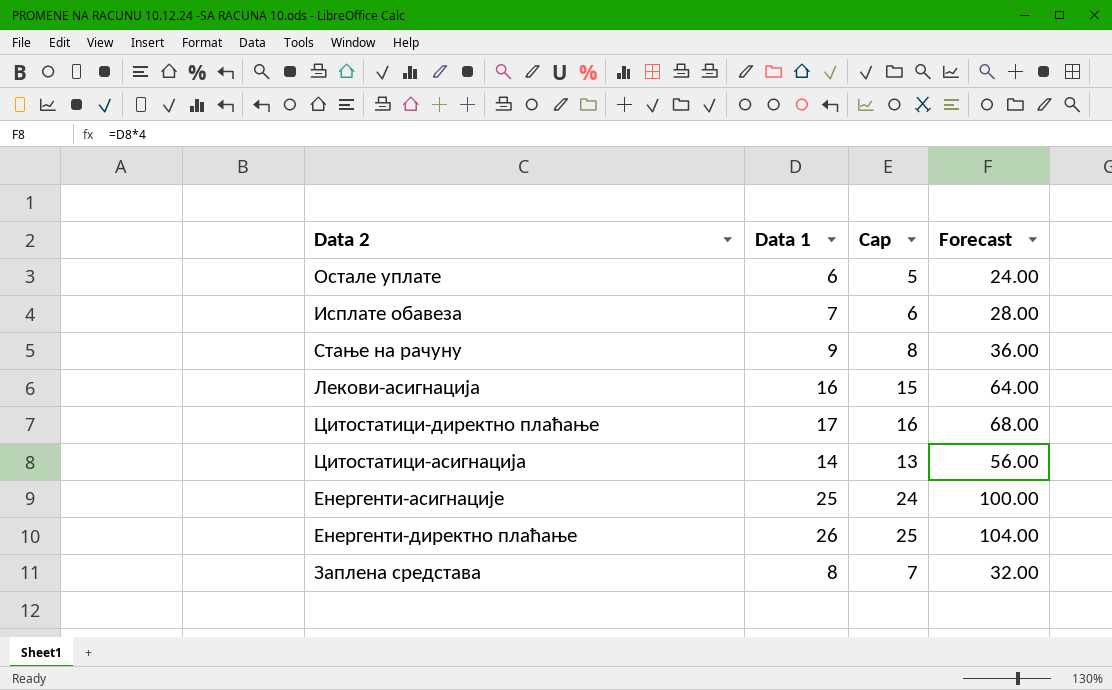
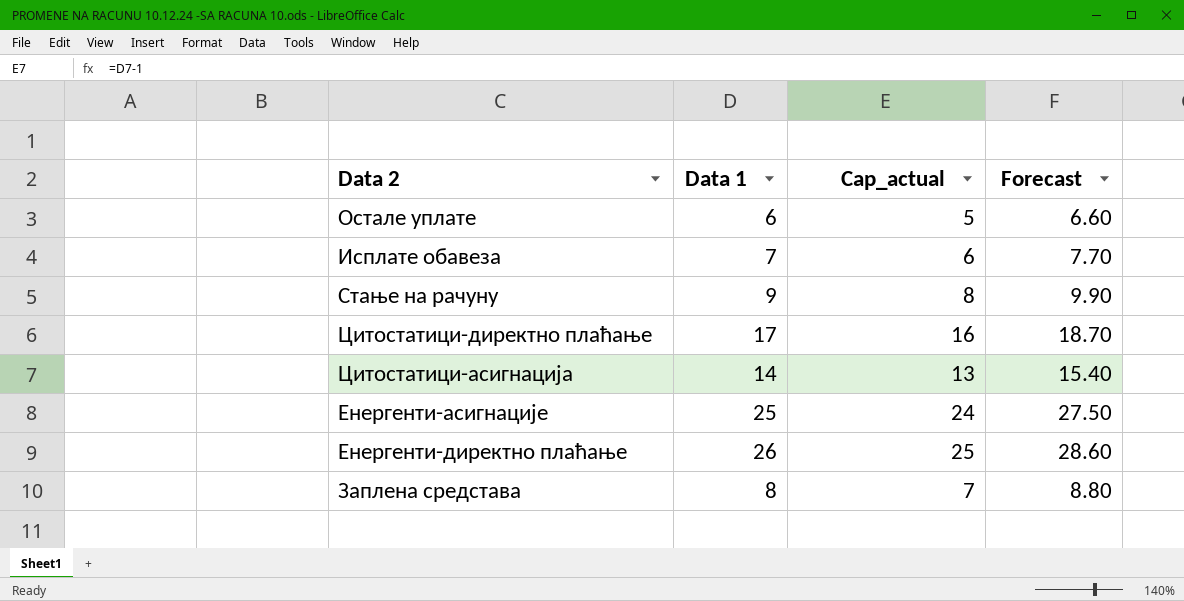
column name: Cap -> Cap_actual
column Forecast | formula: [Data 1] * 4 -> [Data 1] * 1.1
row Лекови-асигнација: 16 | 15 | 64.00 -> none

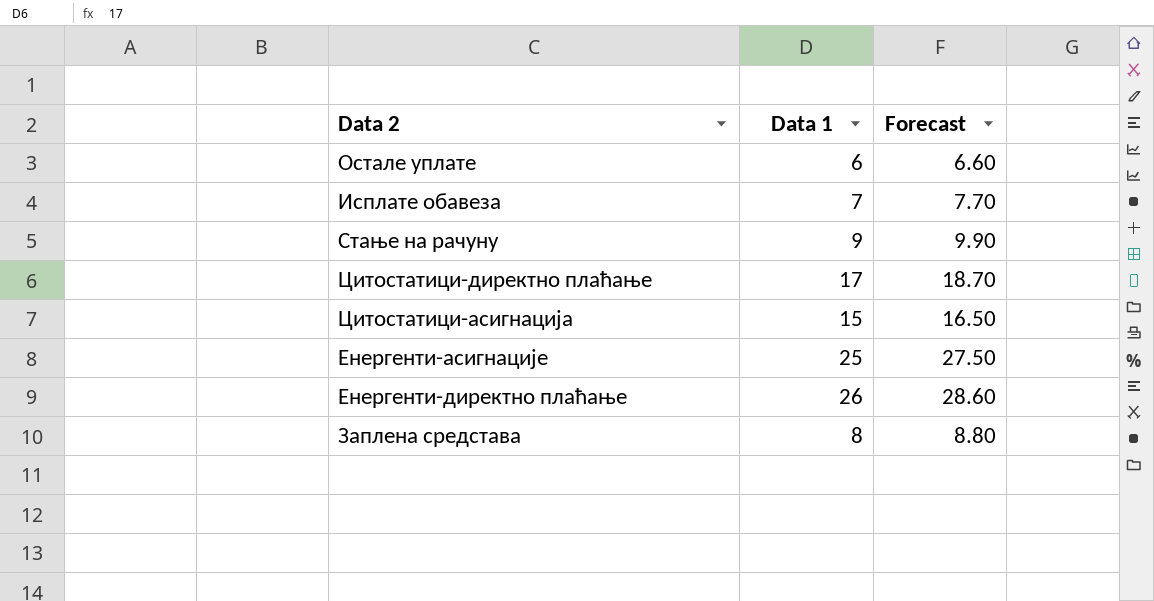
column Cap_actual | formula: [Data 1] - 1 -> none
Цитостатици-асигнација | Data 1: 14 -> 15
Цитостатици-асигнација | Forecast: 15.40 -> 16.50

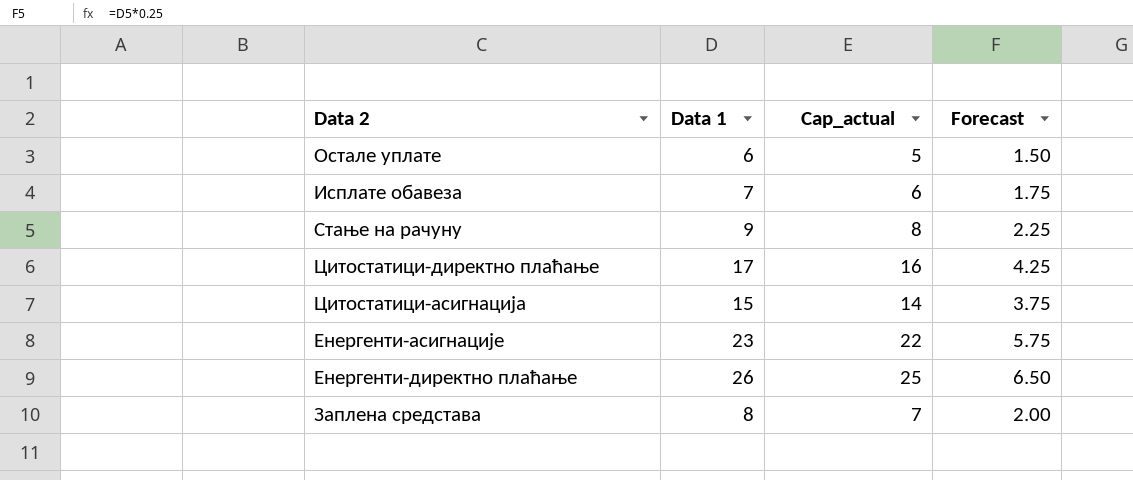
column Cap_actual | formula: none -> [Data 1] - 1
column Forecast | formula: [Data 1] * 1.1 -> [Data 1] * 0.25
Енергенти-асигнације | Data 1: 25 -> 23

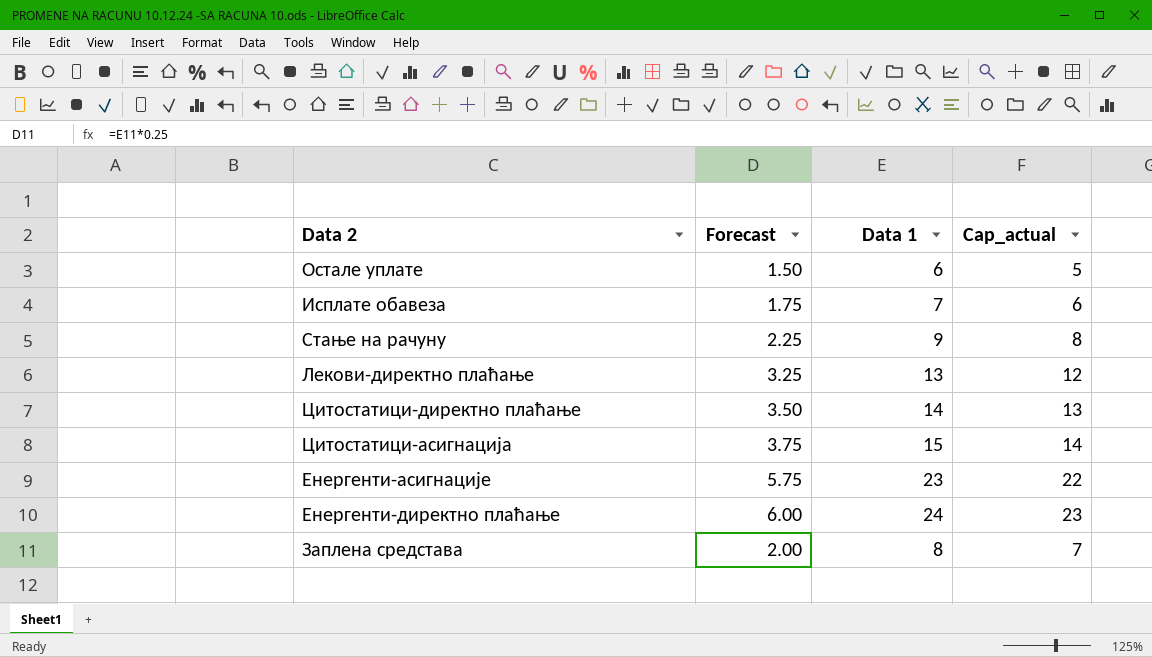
column Forecast | position: 4 -> 2
row Лекови-директно плаћање: none -> 3.25 | 13 | 12
Цитостатици-директно плаћање | Forecast: 4.25 -> 3.50
Цитостатици-директно плаћање | Data 1: 17 -> 14
Цитостатици-директно плаћање | Cap_actual: 16 -> 13
Енергенти-директно плаћање | Forecast: 6.50 -> 6.00
Енергенти-директно плаћање | Data 1: 26 -> 24
Енергенти-директно плаћање | Cap_actual: 25 -> 23

